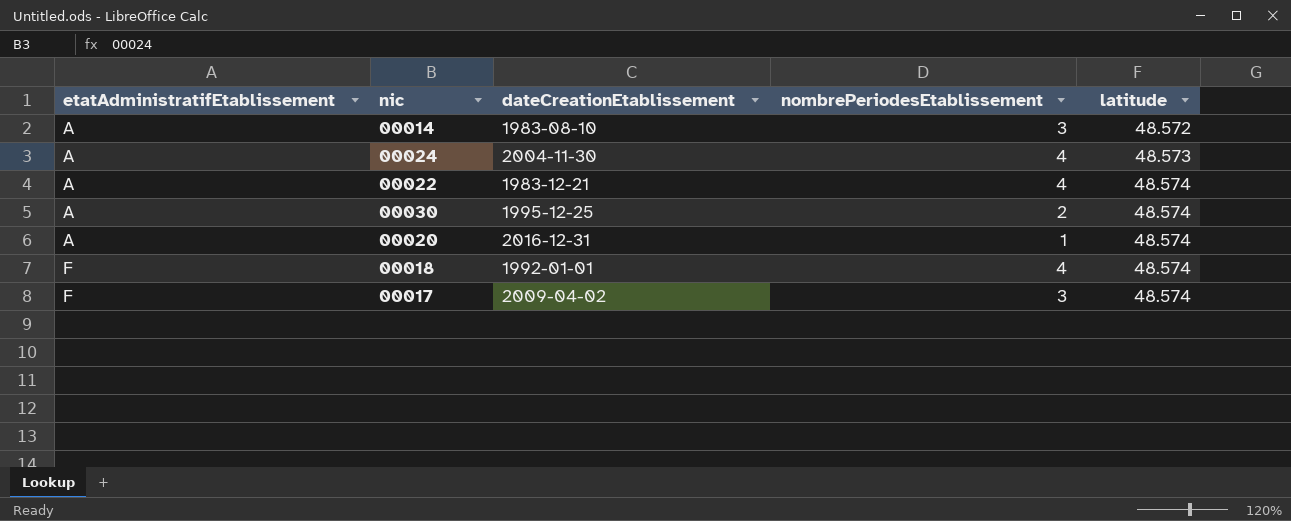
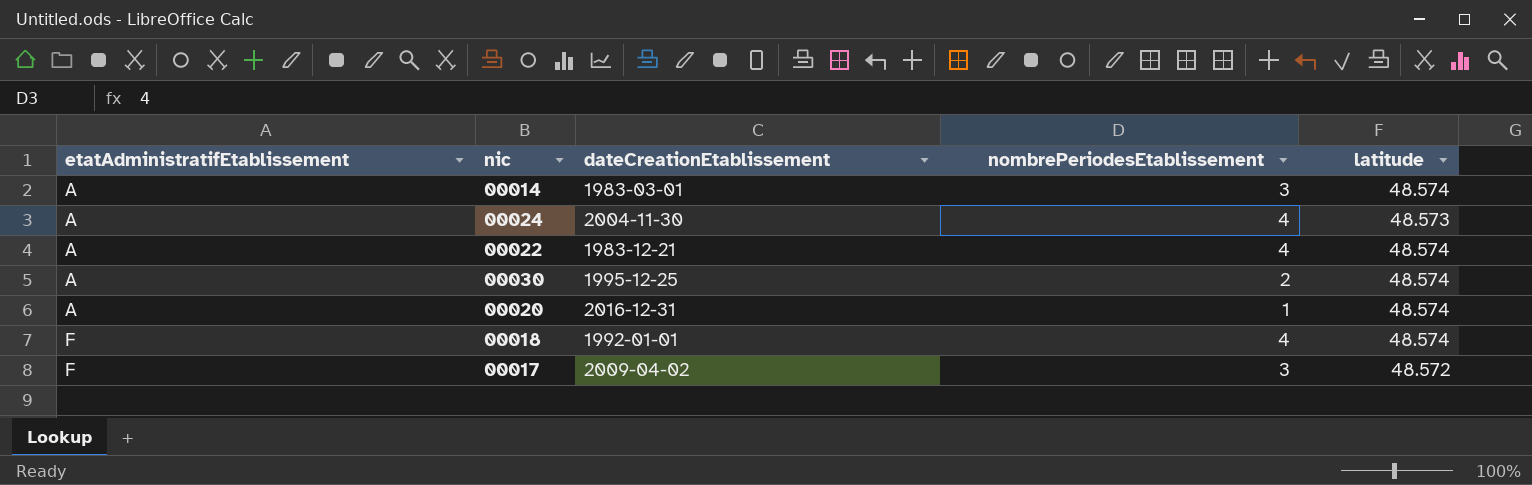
00014 | dateCreationEtablissement: 1983-08-10 -> 1983-03-01
00014 | latitude: 48.572 -> 48.574
00017 | latitude: 48.574 -> 48.572

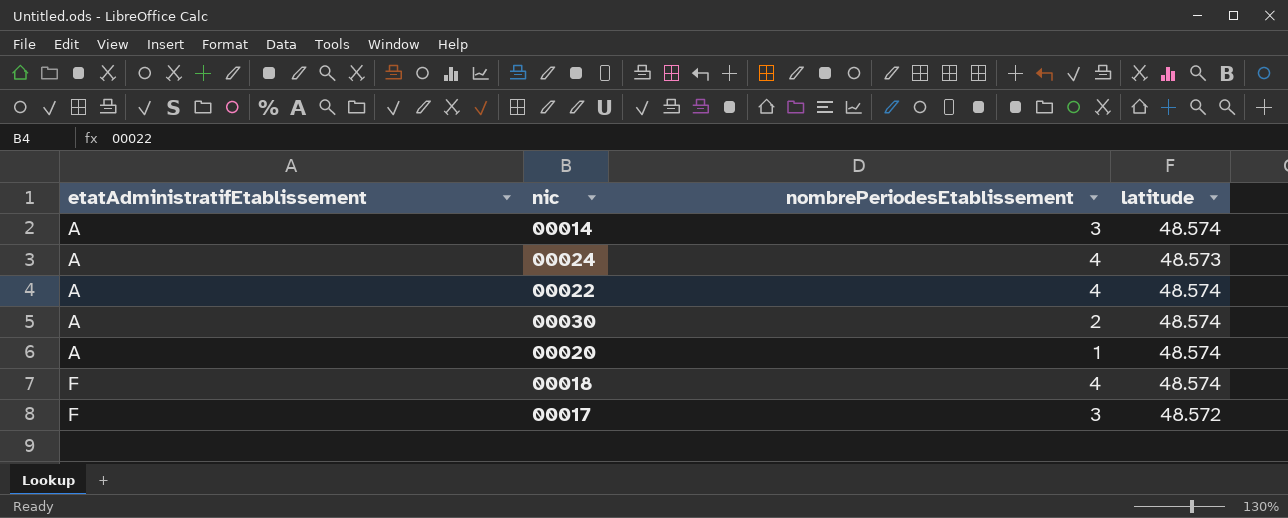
column dateCreationEtablissement | position: 3 -> none

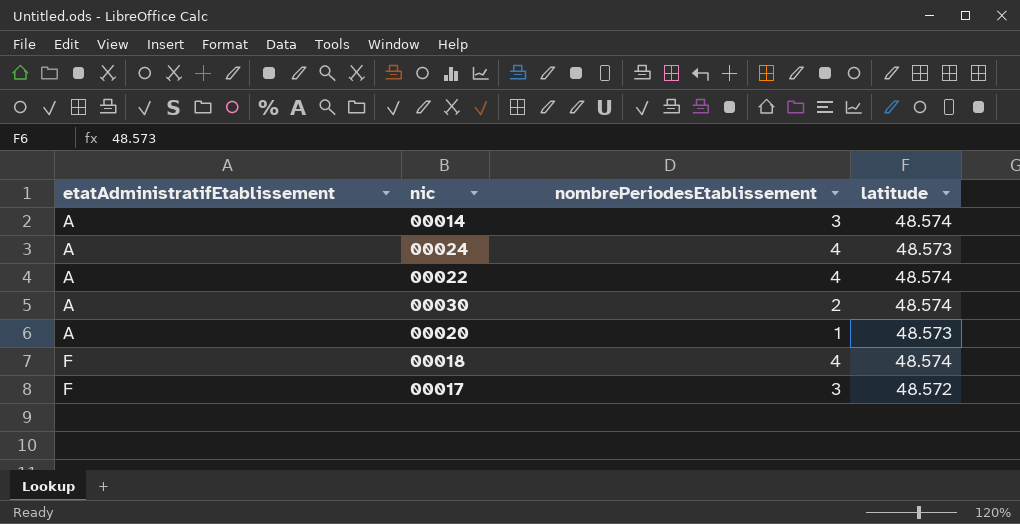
00020 | latitude: 48.574 -> 48.573

